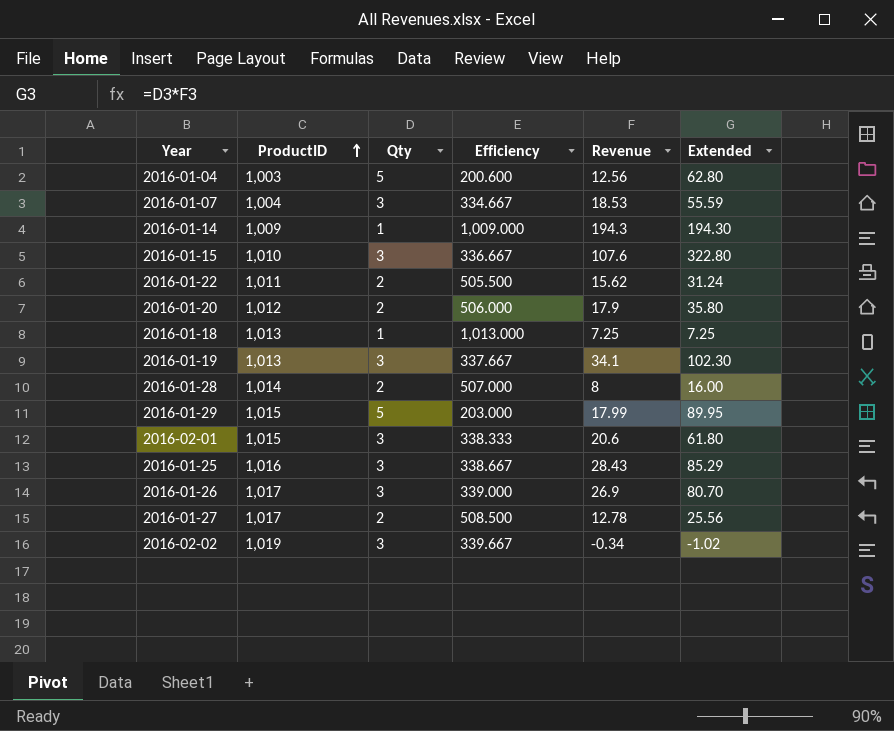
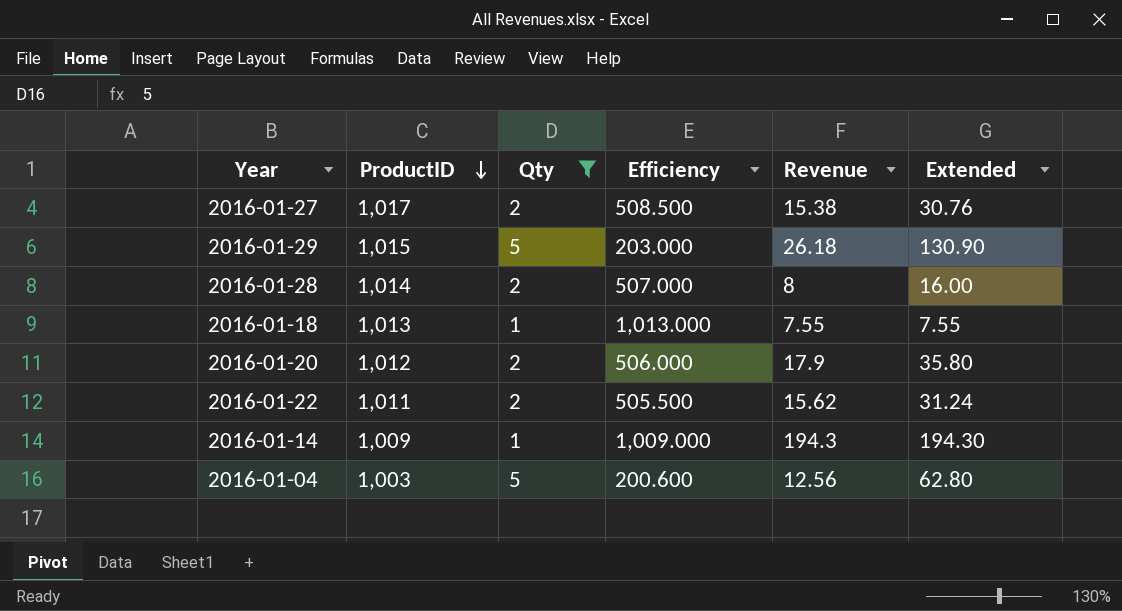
filter: none -> Qty != 3
row order: ProductID ascending -> ProductID descending
2016-01-27 | Revenue: 12.78 -> 15.38
2016-01-27 | Extended: 25.56 -> 30.76
2016-01-29 | Revenue: 17.99 -> 26.18
2016-01-29 | Extended: 89.95 -> 130.90
2016-01-18 | Revenue: 7.25 -> 7.55
2016-01-18 | Extended: 7.25 -> 7.55

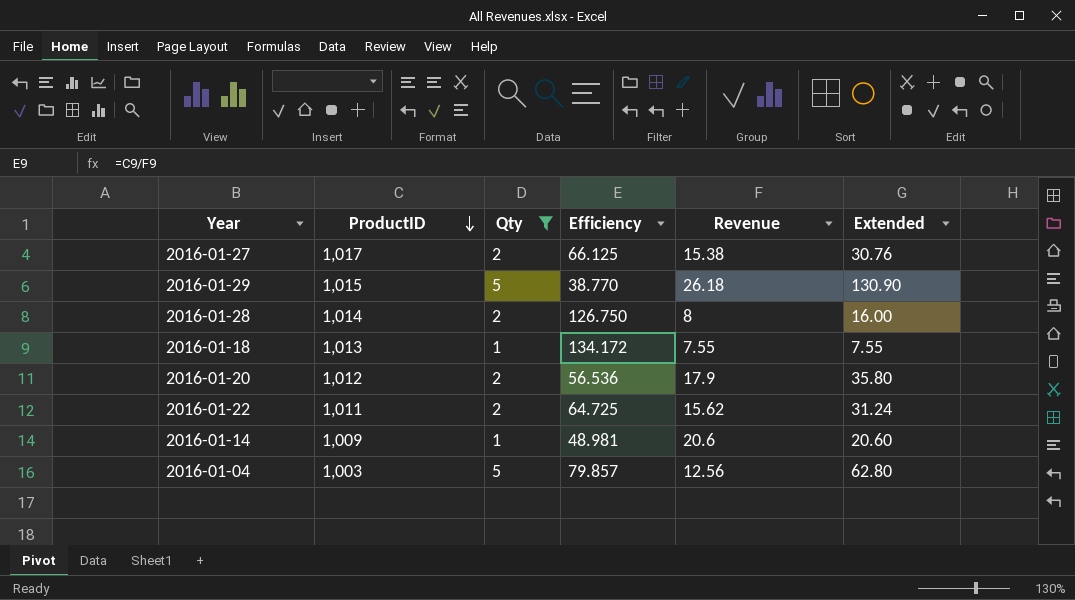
column Efficiency | formula: [ProductID] / [Qty] -> [ProductID] / [Revenue]
2016-01-14 | Revenue: 194.3 -> 20.6
2016-01-14 | Extended: 194.30 -> 20.60

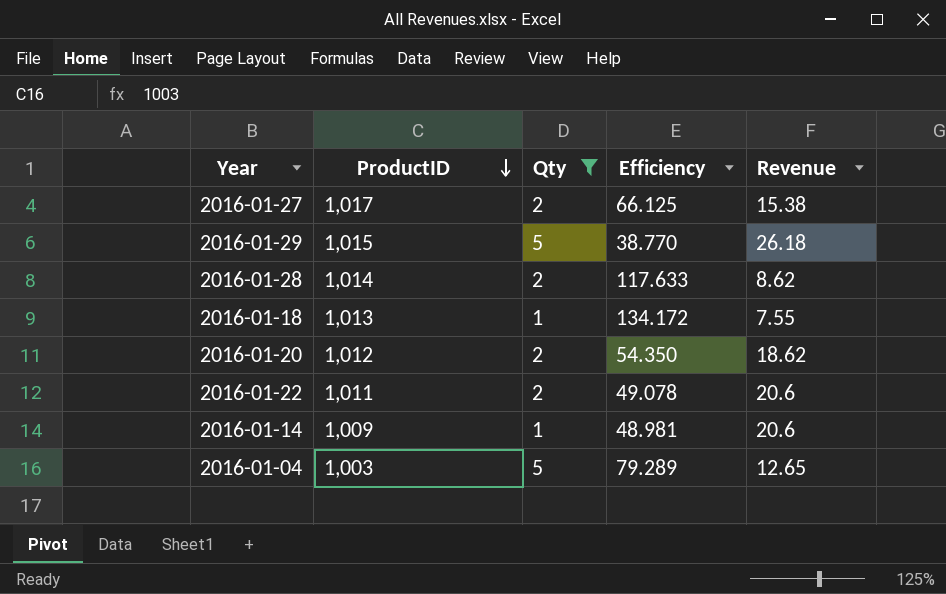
column Extended | formula: [Qty] * [Revenue] -> none
2016-01-28 | Efficiency: 126.750 -> 117.633
2016-01-28 | Revenue: 8 -> 8.62
2016-01-20 | Efficiency: 56.536 -> 54.350
2016-01-20 | Revenue: 17.9 -> 18.62
2016-01-22 | Efficiency: 64.725 -> 49.078
2016-01-22 | Revenue: 15.62 -> 20.6
2016-01-04 | Efficiency: 79.857 -> 79.289
2016-01-04 | Revenue: 12.56 -> 12.65

